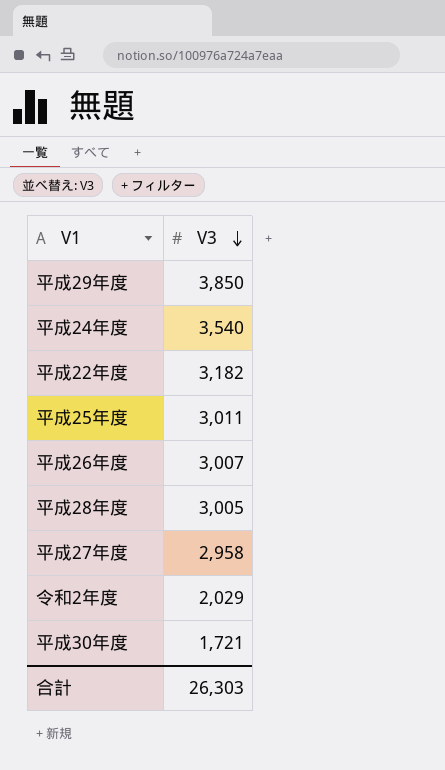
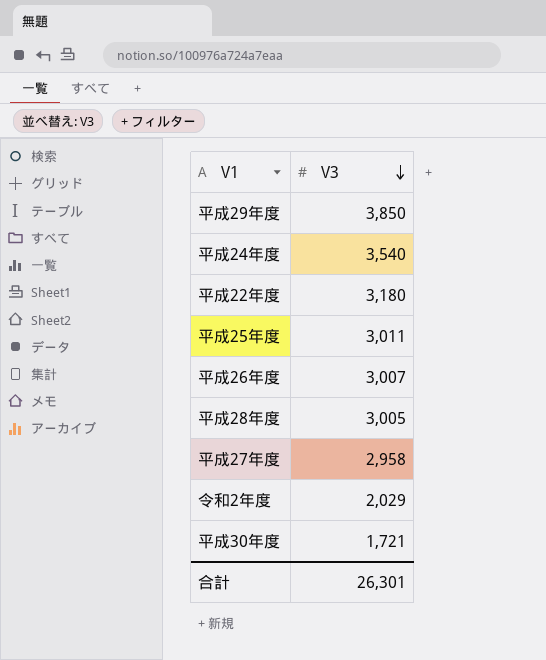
平成22年度 | V3: 3,182 -> 3,180
合計 | V3: 26,303 -> 26,301

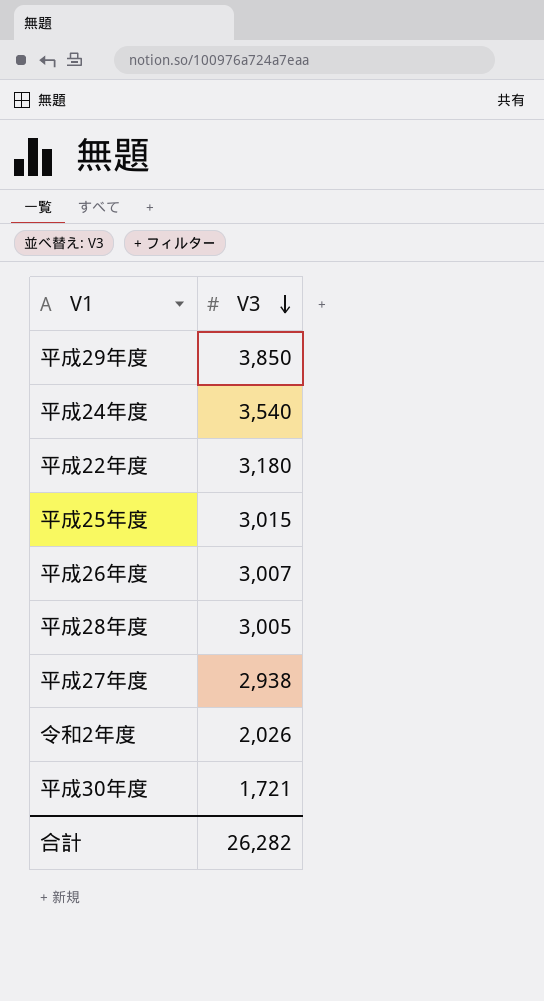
平成25年度 | V3: 3,011 -> 3,015
平成27年度 | V3: 2,958 -> 2,938
令和2年度 | V3: 2,029 -> 2,026
合計 | V3: 26,301 -> 26,282

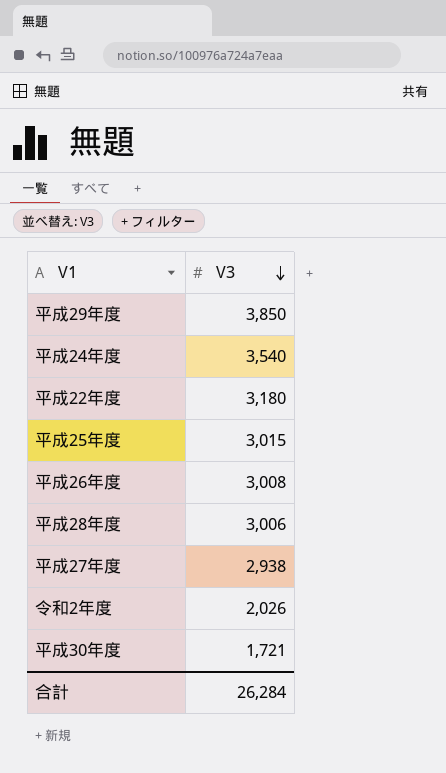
平成26年度 | V3: 3,007 -> 3,008
平成28年度 | V3: 3,005 -> 3,006
合計 | V3: 26,282 -> 26,284

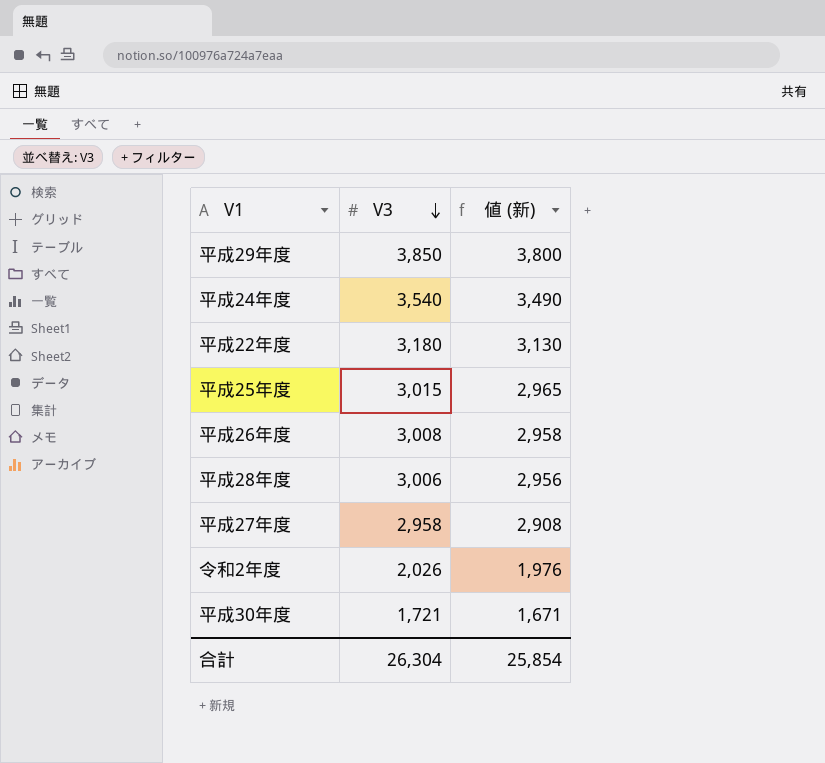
column 値 (新) | formula: none -> [V3] - 50
平成27年度 | V3: 2,938 -> 2,958
合計 | V3: 26,284 -> 26,304

